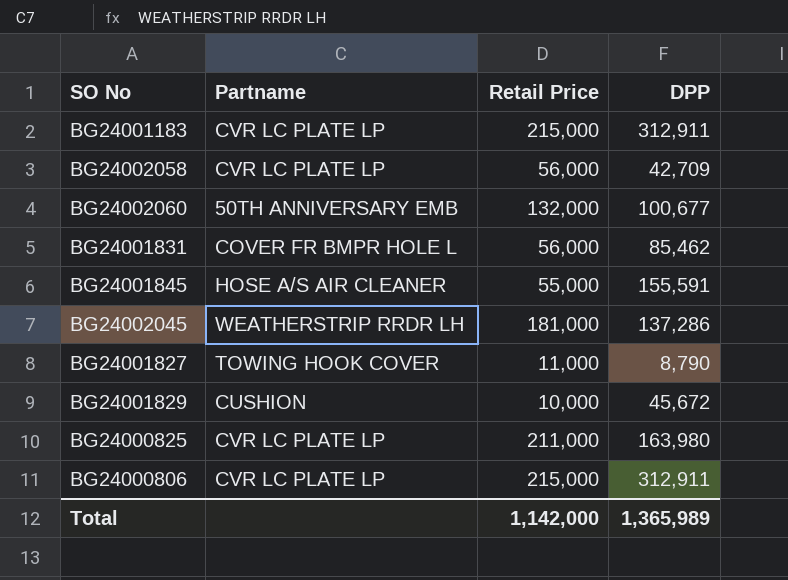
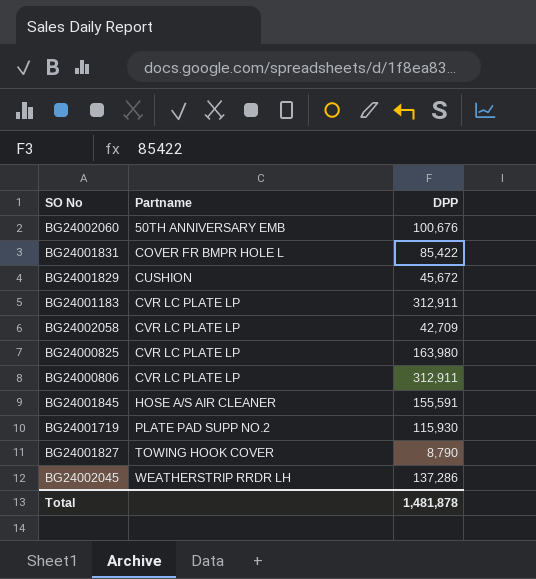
row order: none -> Partname ascending
column Retail Price | position: 3 -> none
BG24002060 | DPP: 100,677 -> 100,676
BG24001831 | DPP: 85,462 -> 85,422
row BG24001719: none -> PLATE PAD SUPP NO.2 | 115,930
Total | DPP: 1,365,989 -> 1,481,878

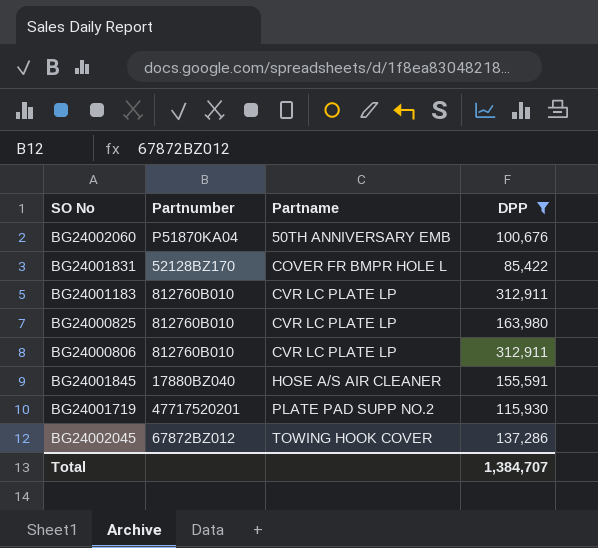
filter: none -> DPP >= 85,422
column Partnumber | position: none -> 2
BG24002045 | Partname: WEATHERSTRIP RRDR LH -> TOWING HOOK COVER
Total | DPP: 1,481,878 -> 1,384,707

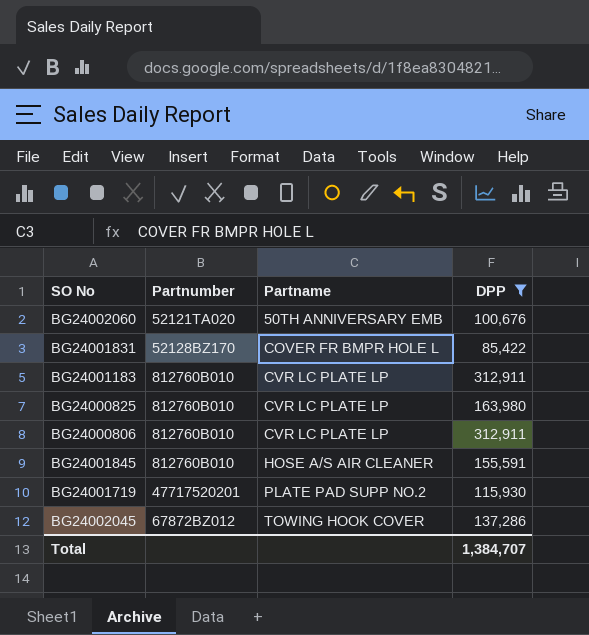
BG24002060 | Partnumber: P51870KA04 -> 52121TA020
BG24001845 | Partnumber: 17880BZ040 -> 812760B010

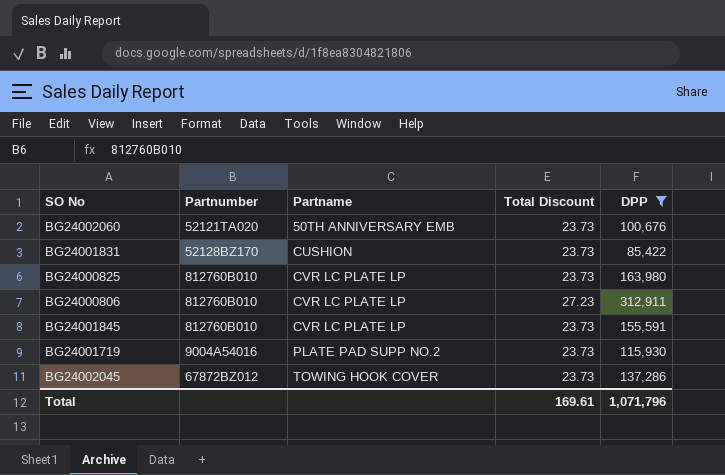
column Total Discount | position: none -> 4
row BG24001183: 812760B010 | CVR LC PLATE LP | 312,911 -> none
BG24001831 | Partname: COVER FR BMPR HOLE L -> CUSHION
BG24001845 | Partname: HOSE A/S AIR CLEANER -> CVR LC PLATE LP
BG24001719 | Partnumber: 47717520201 -> 9004A54016
Total | DPP: 1,384,707 -> 1,071,796

